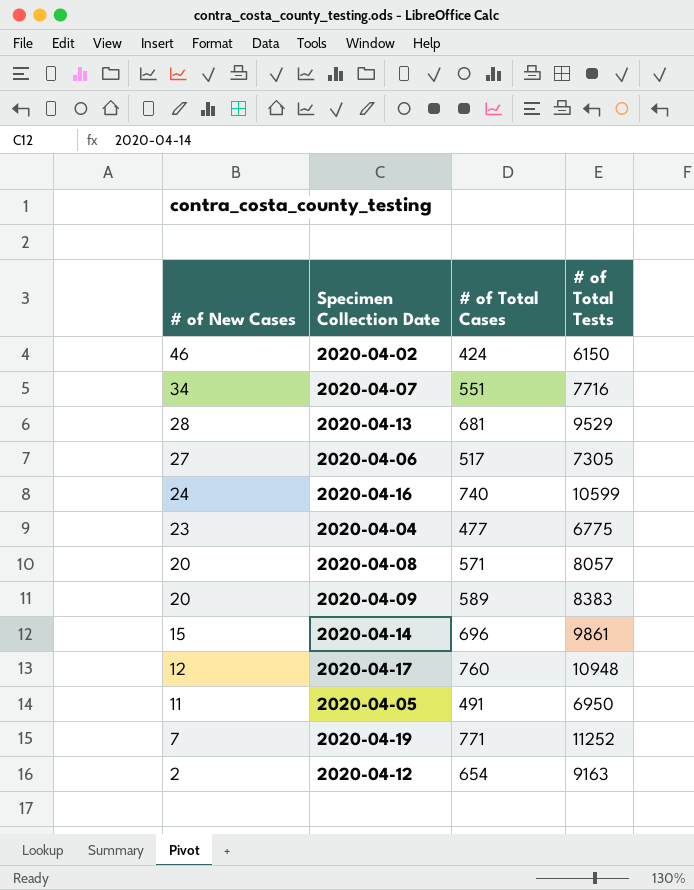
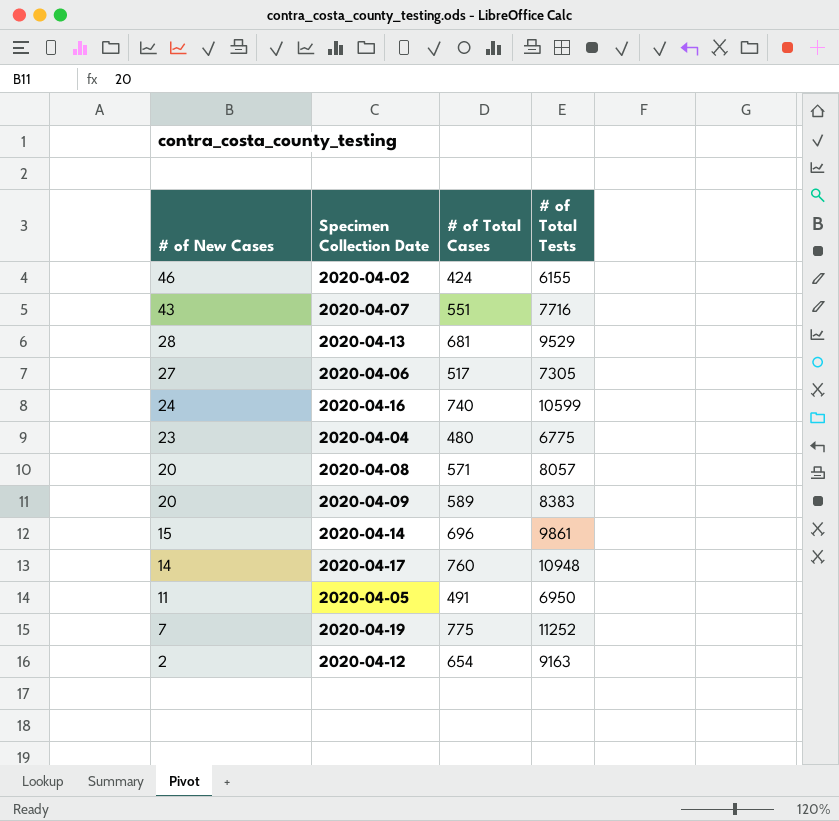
2020-04-02 | # of Total Tests: 6150 -> 6155
2020-04-07 | # of New Cases: 34 -> 43
2020-04-04 | # of Total Cases: 477 -> 480
2020-04-17 | # of New Cases: 12 -> 14
2020-04-19 | # of Total Cases: 771 -> 775

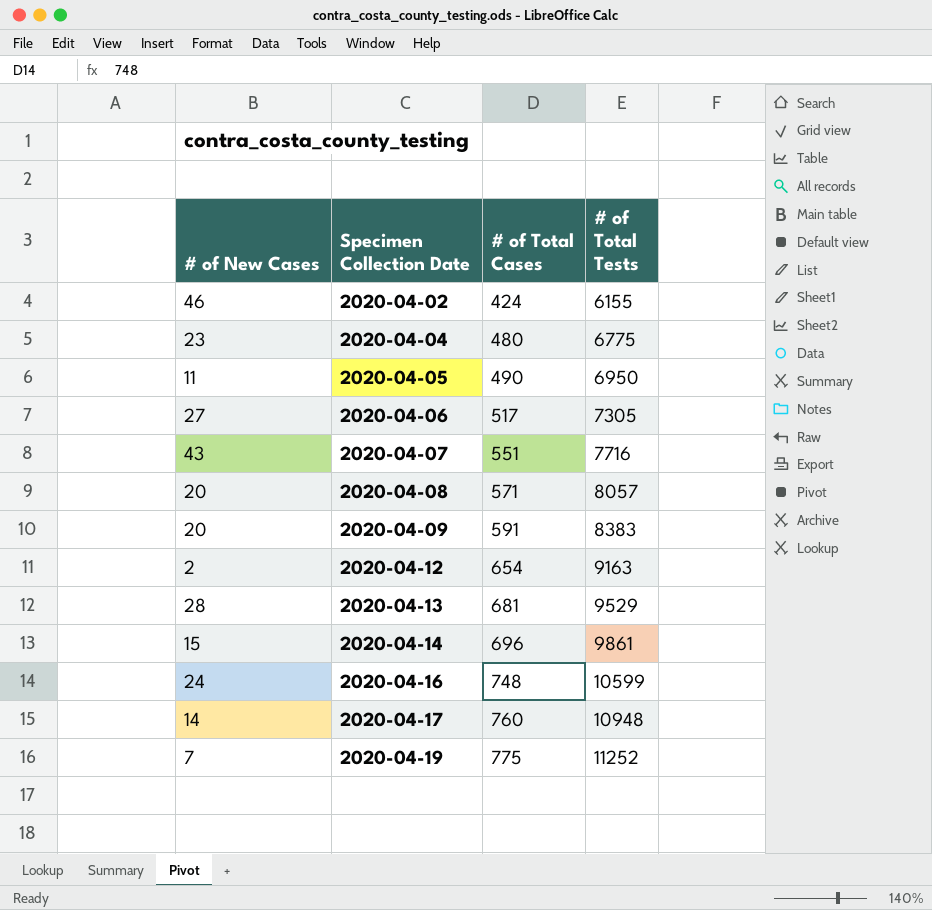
row order: # of New Cases descending -> Specimen Collection Date ascending
2020-04-05 | # of Total Cases: 491 -> 490
2020-04-09 | # of Total Cases: 589 -> 591
2020-04-16 | # of Total Cases: 740 -> 748

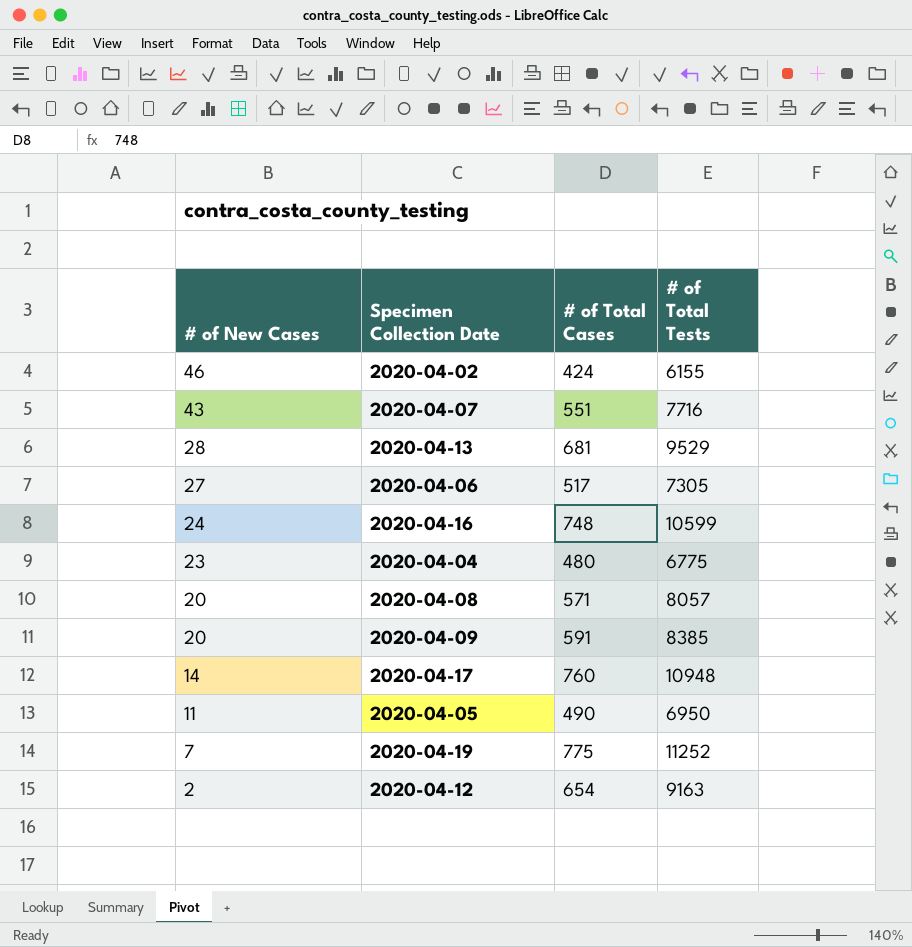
row order: Specimen Collection Date ascending -> # of New Cases descending
row 2020-04-14: 15 | 696 | 9861 -> none
2020-04-09 | # of Total Tests: 8383 -> 8385

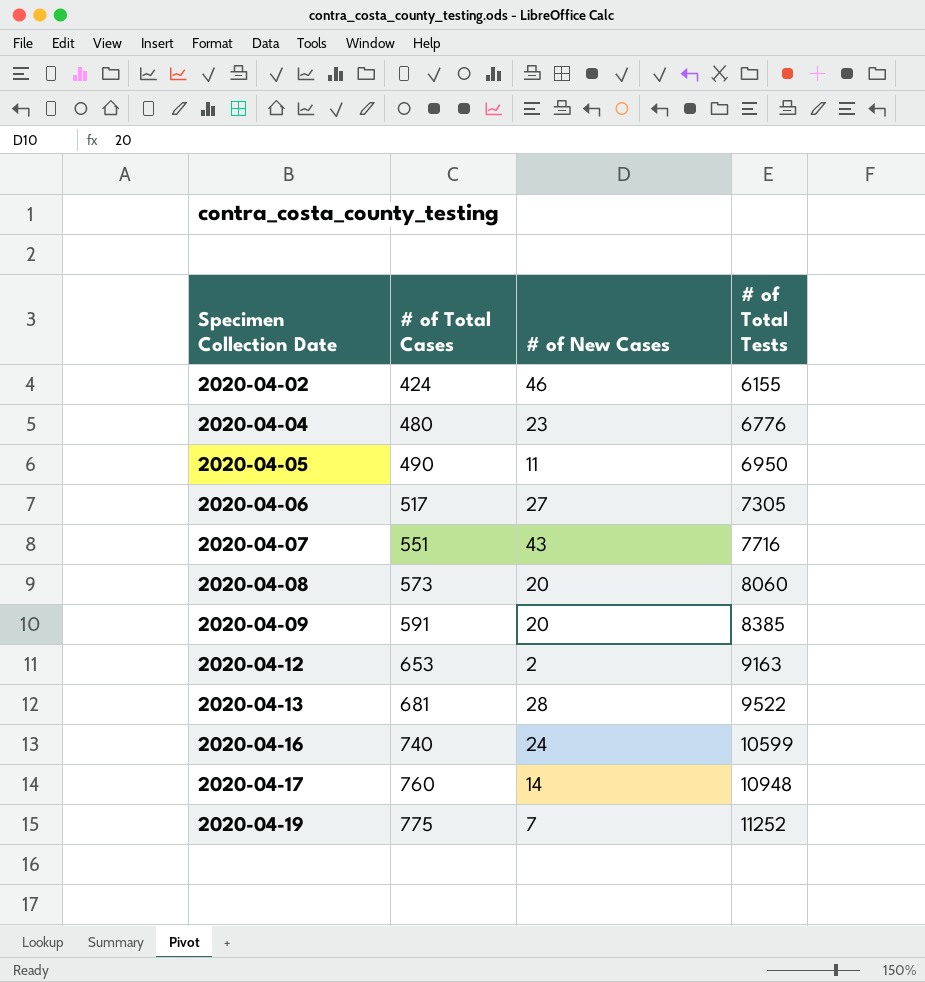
row order: # of New Cases descending -> Specimen Collection Date ascending
column # of New Cases | position: 1 -> 3
2020-04-04 | # of Total Tests: 6775 -> 6776
2020-04-08 | # of Total Cases: 571 -> 573
2020-04-08 | # of Total Tests: 8057 -> 8060
2020-04-12 | # of Total Cases: 654 -> 653
2020-04-13 | # of Total Tests: 9529 -> 9522
2020-04-16 | # of Total Cases: 748 -> 740

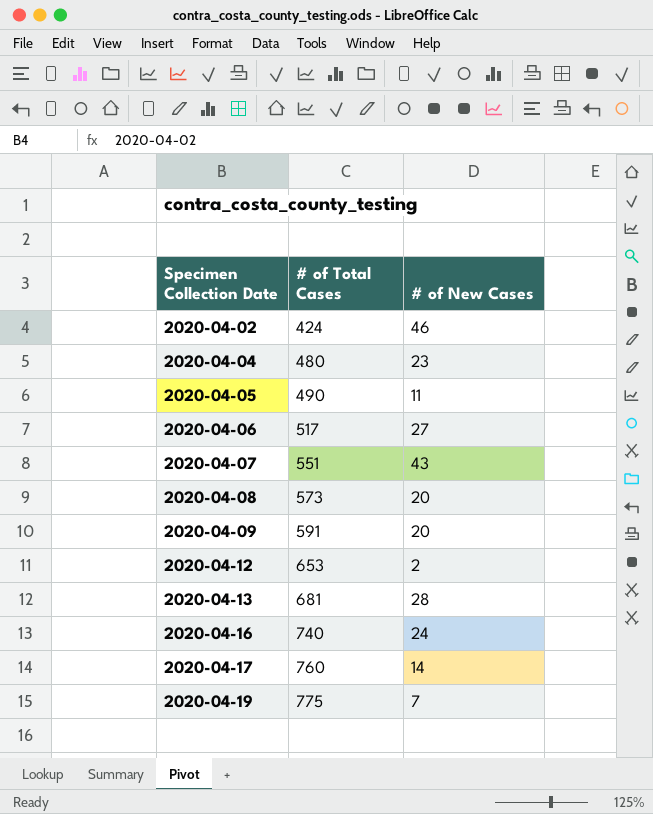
column # of Total Tests | position: 4 -> none

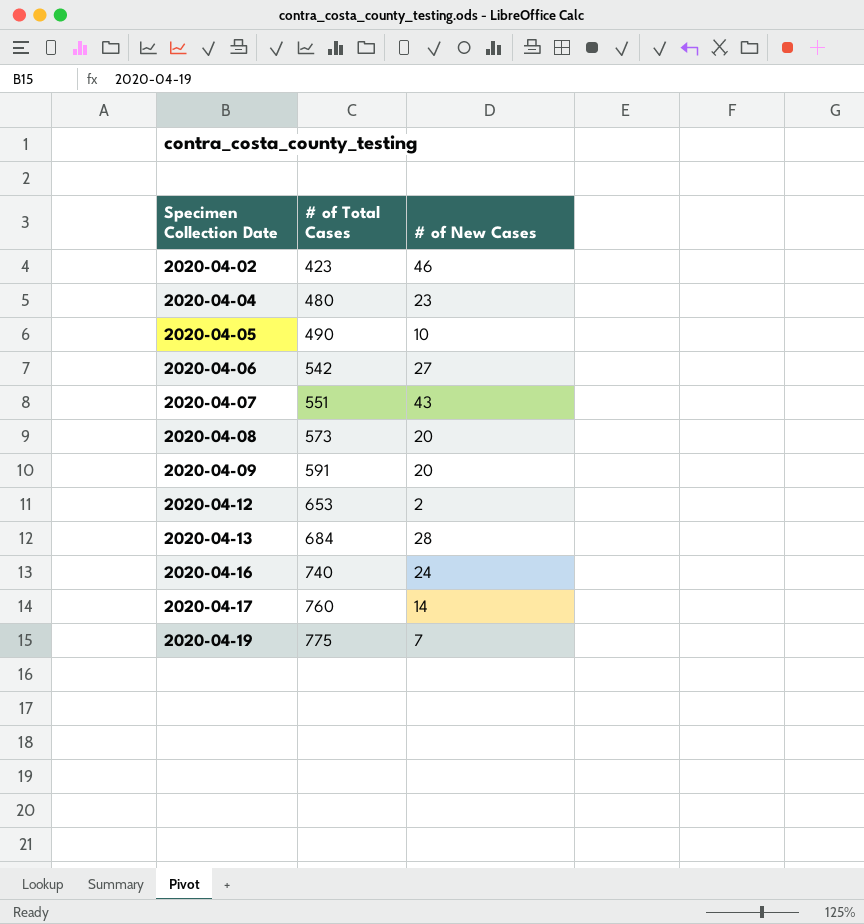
2020-04-02 | # of Total Cases: 424 -> 423
2020-04-05 | # of New Cases: 11 -> 10
2020-04-06 | # of Total Cases: 517 -> 542
2020-04-13 | # of Total Cases: 681 -> 684

